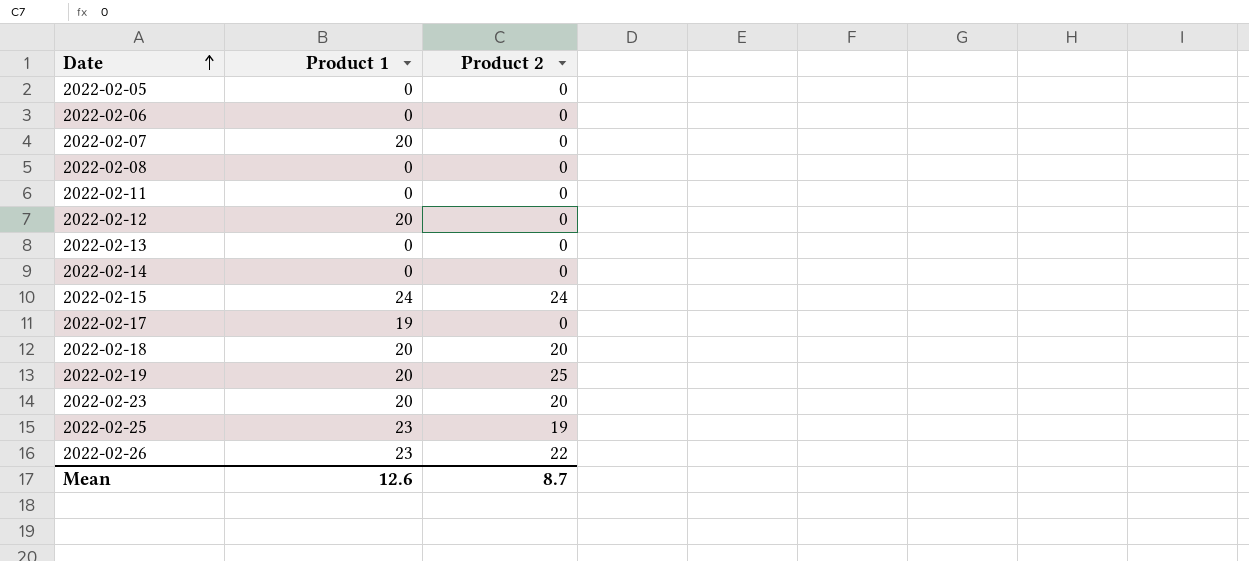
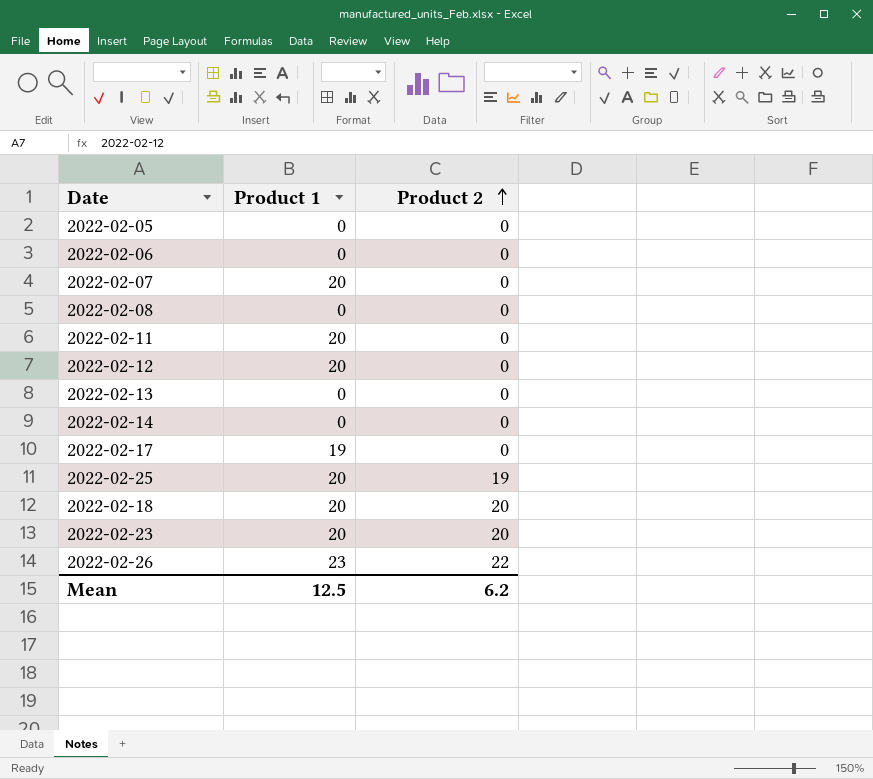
row order: Date ascending -> Product 2 ascending
row 2022-02-15: 24 | 24 -> none
row 2022-02-19: 20 | 25 -> none
2022-02-11 | Product 1: 0 -> 20
2022-02-25 | Product 1: 23 -> 20
Mean | Product 1: 12.6 -> 12.5
Mean | Product 2: 8.7 -> 6.2

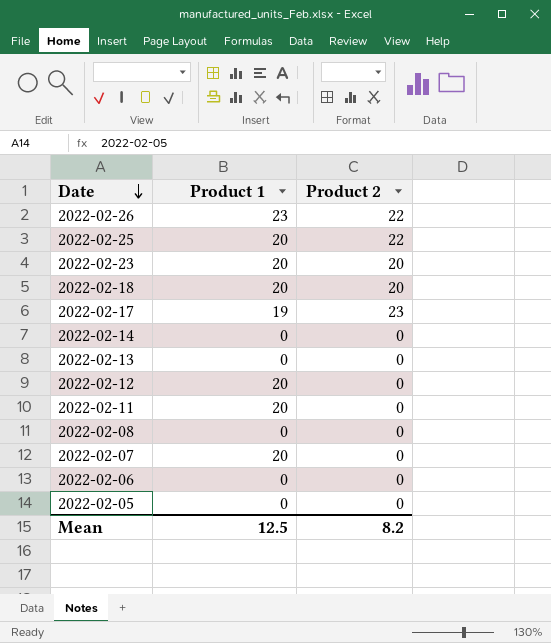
row order: Product 2 ascending -> Date descending
2022-02-25 | Product 2: 19 -> 22
2022-02-17 | Product 2: 0 -> 23
Mean | Product 2: 6.2 -> 8.2

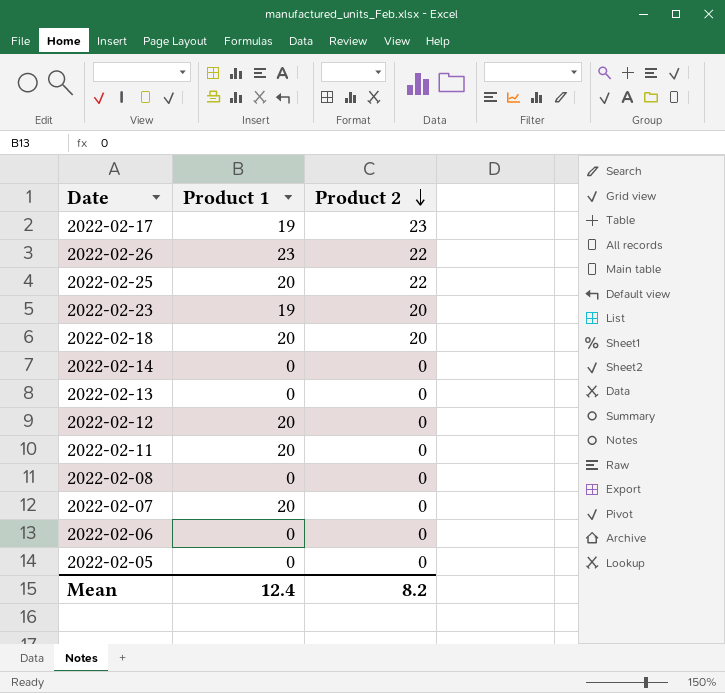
row order: Date descending -> Product 2 descending
2022-02-23 | Product 1: 20 -> 19
Mean | Product 1: 12.5 -> 12.4

